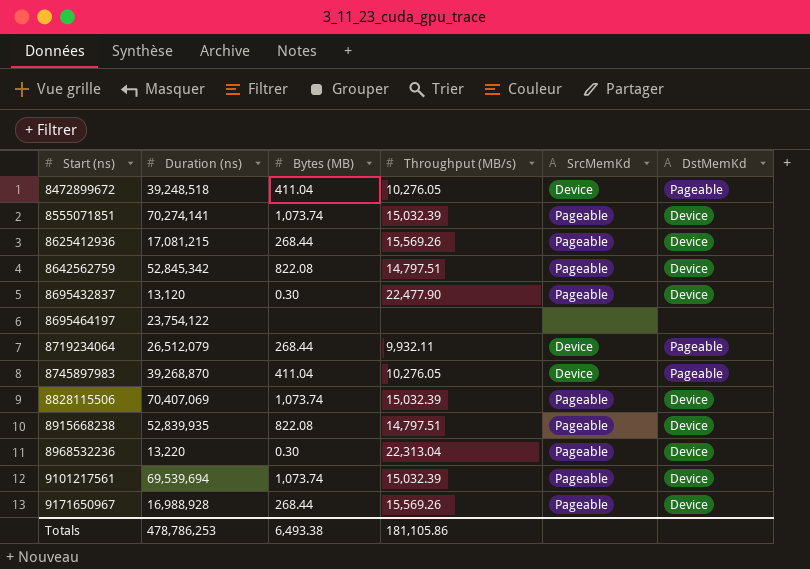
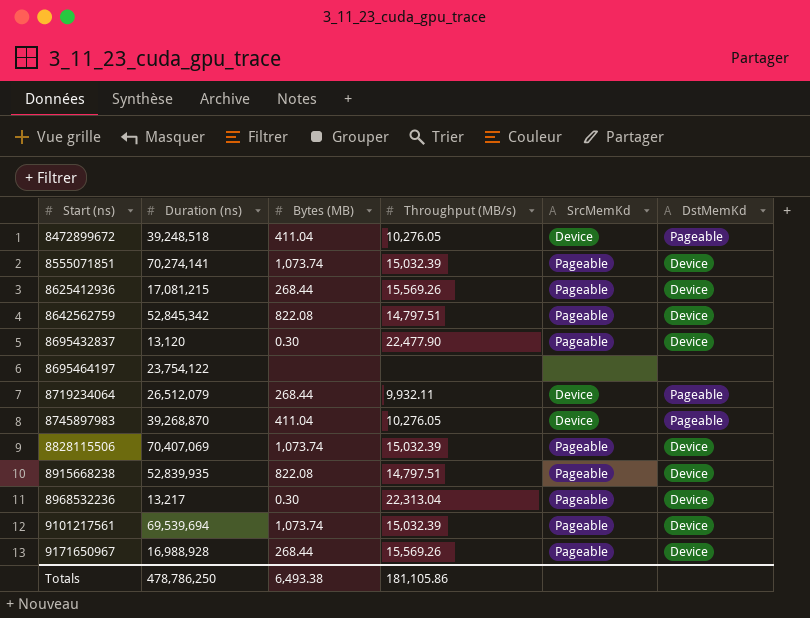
8968532236 | Duration (ns): 13,220 -> 13,217
Totals | Duration (ns): 478,786,253 -> 478,786,250

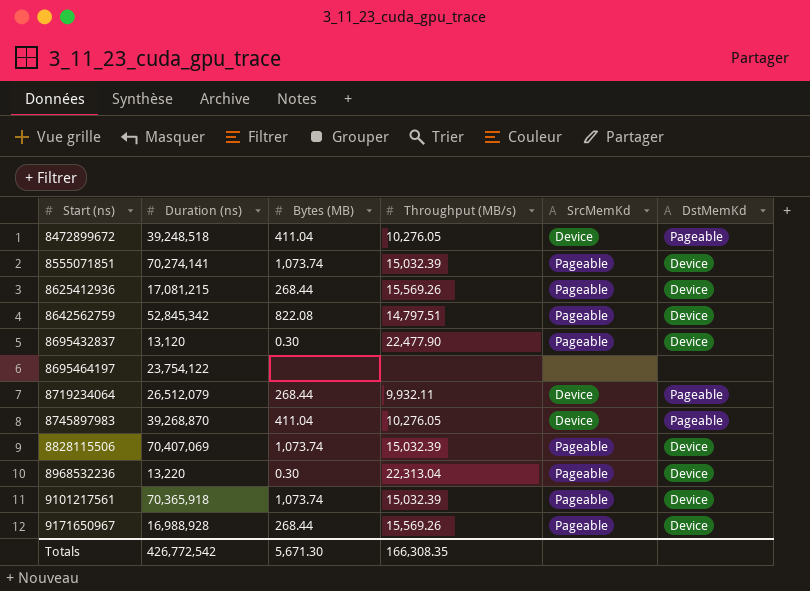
row 8915668238: 52,839,935 | 822.08 | 14,797.51 | Pageable | Device -> none
8968532236 | Duration (ns): 13,217 -> 13,220
9101217561 | Duration (ns): 69,539,694 -> 70,365,918
Totals | Duration (ns): 478,786,250 -> 426,772,542
Totals | Bytes (MB): 6,493.38 -> 5,671.30
Totals | Throughput (MB/s): 181,105.86 -> 166,308.35

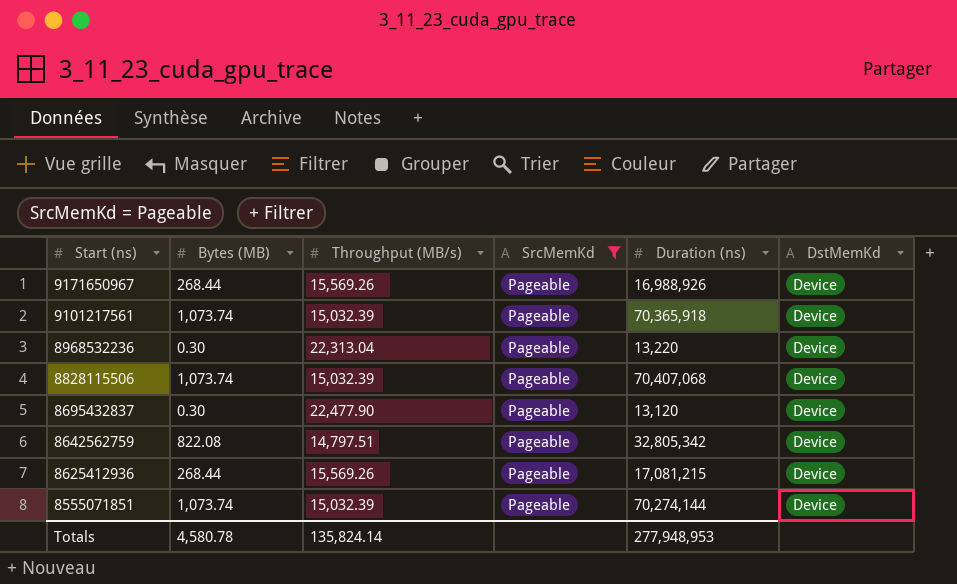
filter: none -> SrcMemKd = Pageable
row order: Start (ns) ascending -> Start (ns) descending
column Duration (ns) | position: 2 -> 5
9171650967 | Duration (ns): 16,988,928 -> 16,988,926
8828115506 | Duration (ns): 70,407,069 -> 70,407,068
8642562759 | Duration (ns): 52,845,342 -> 32,805,342
8555071851 | Duration (ns): 70,274,141 -> 70,274,144
Totals | Bytes (MB): 5,671.30 -> 4,580.78
Totals | Throughput (MB/s): 166,308.35 -> 135,824.14
Totals | Duration (ns): 426,772,542 -> 277,948,953

